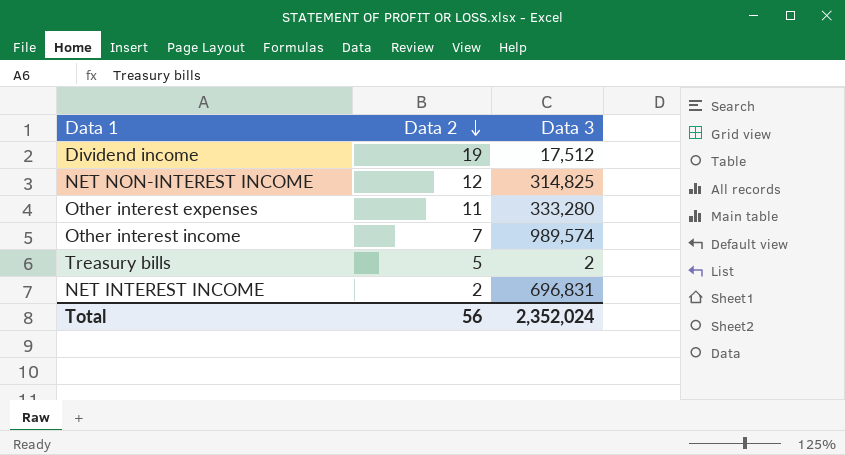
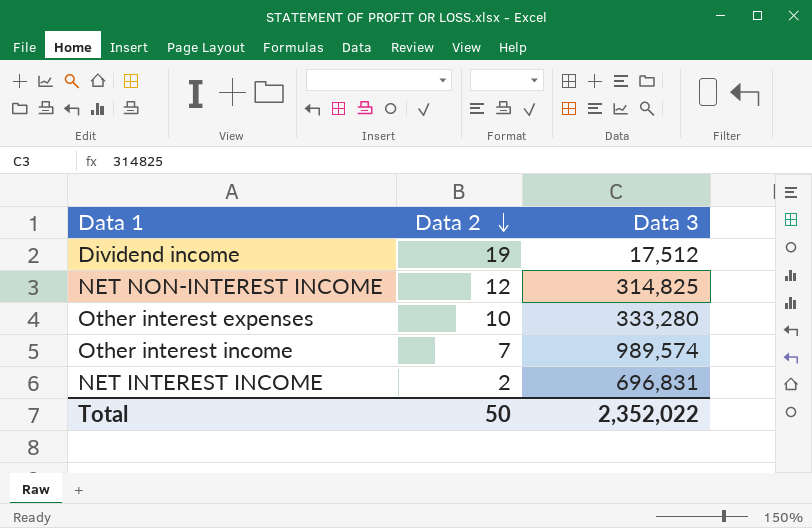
row Treasury bills: 5 | 2 -> none
Other interest expenses | Data 2: 11 -> 10
Total | Data 2: 56 -> 50
Total | Data 3: 2,352,024 -> 2,352,022

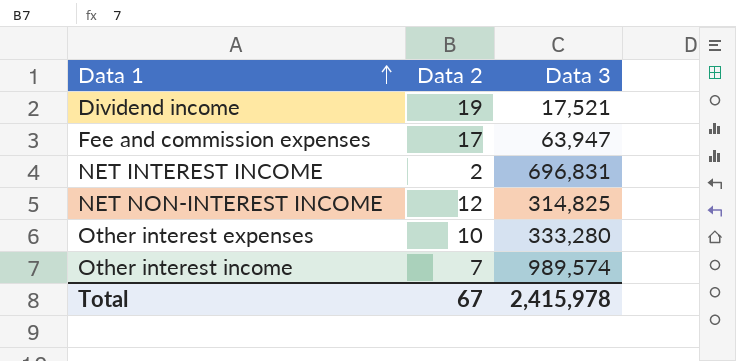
row order: Data 2 descending -> Data 1 ascending
Dividend income | Data 3: 17,512 -> 17,521
row Fee and commission expenses: none -> 17 | 63,947
Total | Data 2: 50 -> 67
Total | Data 3: 2,352,022 -> 2,415,978

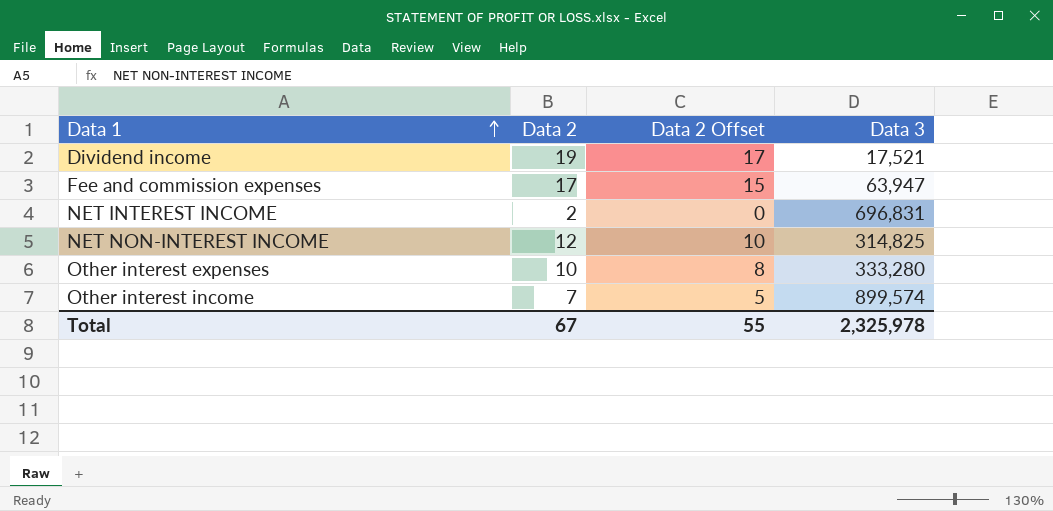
column Data 2 Offset | formula: none -> [Data 2] - 2
Other interest income | Data 3: 989,574 -> 899,574
Total | Data 3: 2,415,978 -> 2,325,978

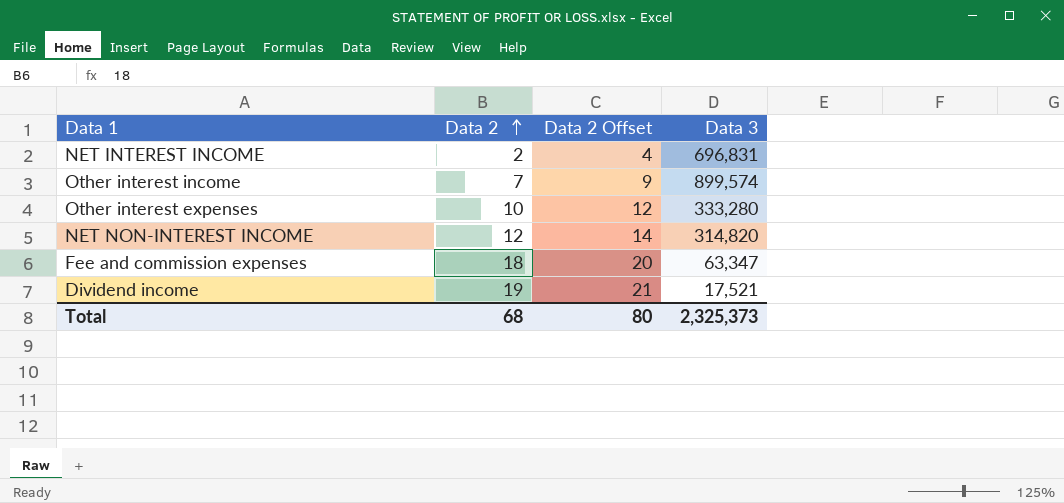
row order: Data 1 ascending -> Data 2 ascending
column Data 2 Offset | formula: [Data 2] - 2 -> [Data 2] + 2
NET NON-INTEREST INCOME | Data 3: 314,825 -> 314,820
Fee and commission expenses | Data 2: 17 -> 18
Fee and commission expenses | Data 3: 63,947 -> 63,347
Total | Data 2: 67 -> 68
Total | Data 2 Offset: 55 -> 80
Total | Data 3: 2,325,978 -> 2,325,373

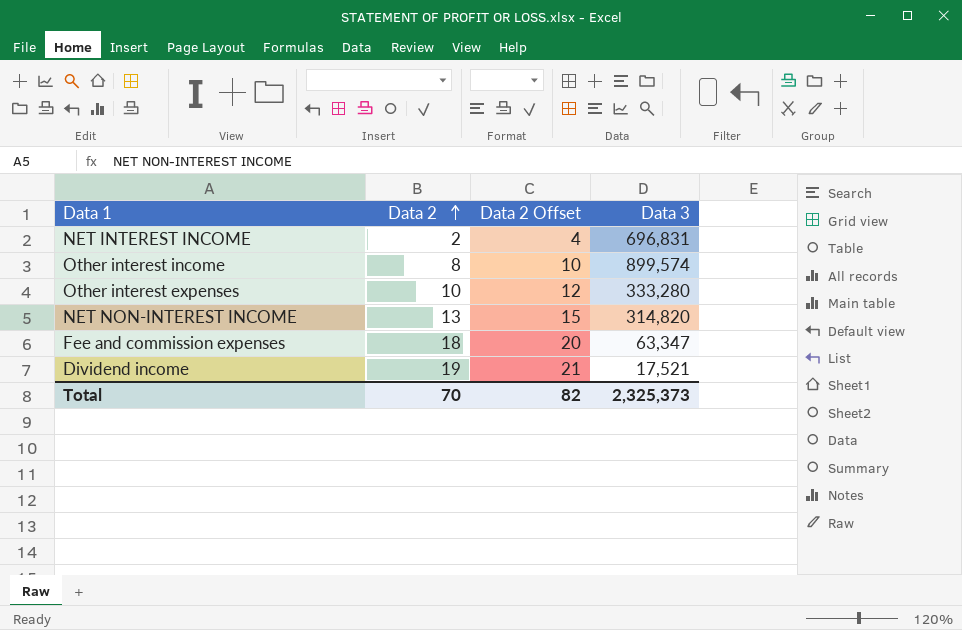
Other interest income | Data 2: 7 -> 8
Other interest income | Data 2 Offset: 9 -> 10
NET NON-INTEREST INCOME | Data 2: 12 -> 13
NET NON-INTEREST INCOME | Data 2 Offset: 14 -> 15
Total | Data 2: 68 -> 70
Total | Data 2 Offset: 80 -> 82

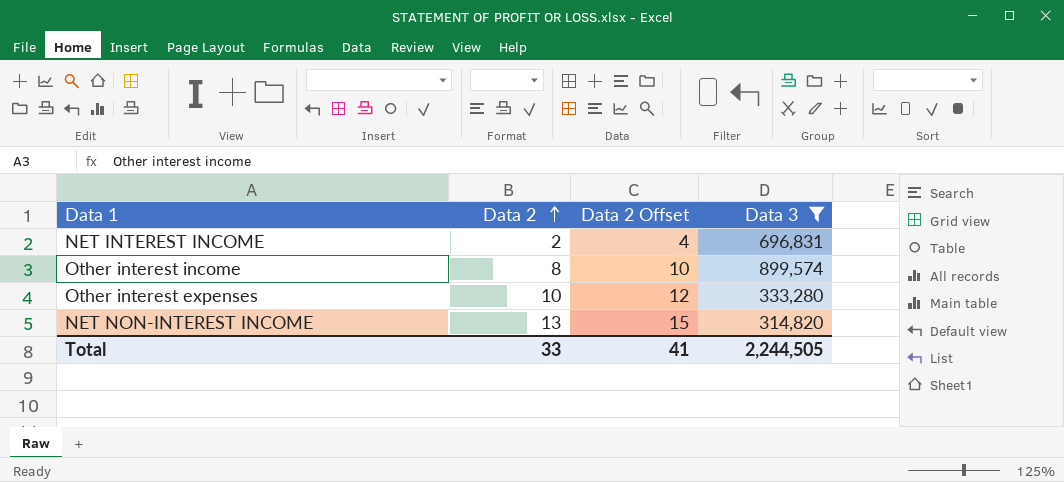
filter: none -> Data 3 >= 314,820
Total | Data 2: 70 -> 33
Total | Data 2 Offset: 82 -> 41
Total | Data 3: 2,325,373 -> 2,244,505

